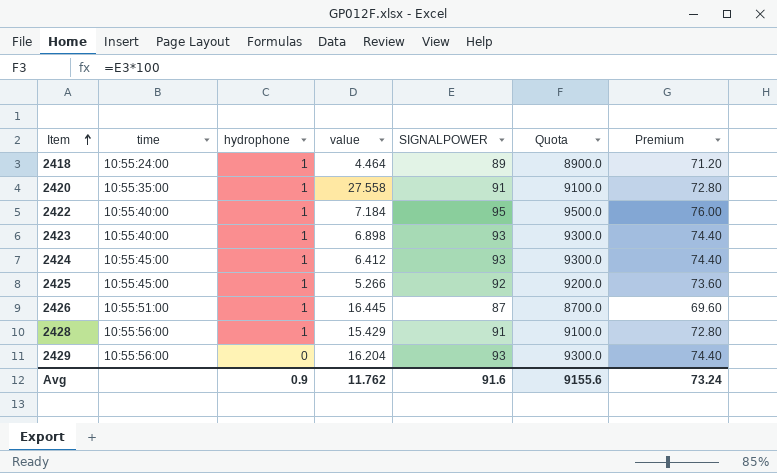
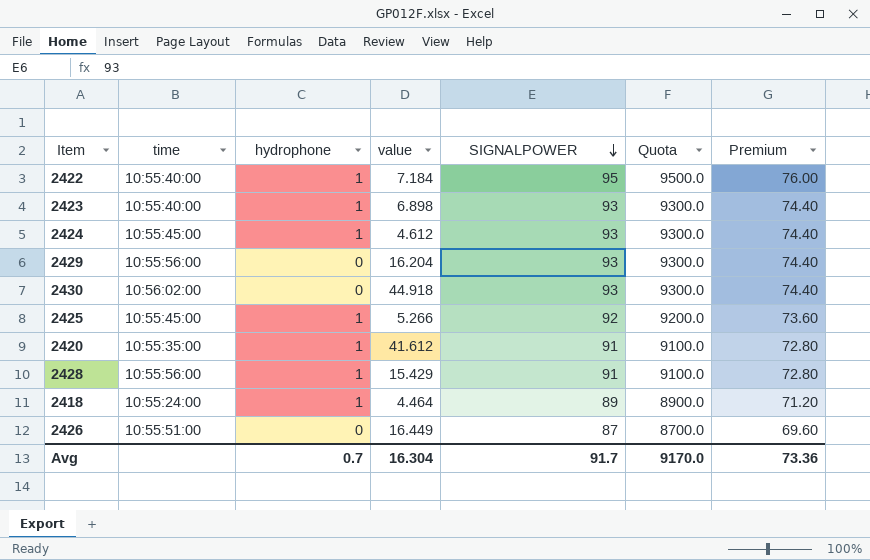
row order: Item ascending -> SIGNALPOWER descending
2424 | value: 6.412 -> 4.612
row 2430: none -> 10:56:02:00 | 0 | 44.918 | 93 | 9300.0 | 74.40
2420 | value: 27.558 -> 41.612
2426 | hydrophone: 1 -> 0
2426 | value: 16.445 -> 16.449
Avg | hydrophone: 0.9 -> 0.7
Avg | value: 11.762 -> 16.304
Avg | SIGNALPOWER: 91.6 -> 91.7
Avg | Quota: 9155.6 -> 9170.0
Avg | Premium: 73.24 -> 73.36

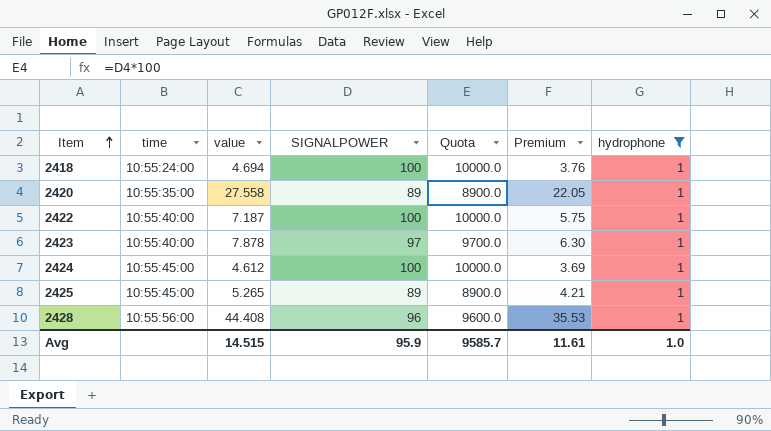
filter: none -> hydrophone = 1
row order: SIGNALPOWER descending -> Item ascending
column Premium | formula: [SIGNALPOWER] * 0.8 -> [value] * 0.8
column hydrophone | position: 3 -> 7
2418 | value: 4.464 -> 4.694
2418 | SIGNALPOWER: 89 -> 100
2418 | Quota: 8900.0 -> 10000.0
2420 | value: 41.612 -> 27.558
2420 | SIGNALPOWER: 91 -> 89
2420 | Quota: 9100.0 -> 8900.0
2422 | value: 7.184 -> 7.187
2422 | SIGNALPOWER: 95 -> 100
2422 | Quota: 9500.0 -> 10000.0
2423 | value: 6.898 -> 7.878
2423 | SIGNALPOWER: 93 -> 97
2423 | Quota: 9300.0 -> 9700.0
2424 | SIGNALPOWER: 93 -> 100
2424 | Quota: 9300.0 -> 10000.0
2425 | value: 5.266 -> 5.265
2425 | SIGNALPOWER: 92 -> 89
2425 | Quota: 9200.0 -> 8900.0
2428 | value: 15.429 -> 44.408
2428 | SIGNALPOWER: 91 -> 96
2428 | Quota: 9100.0 -> 9600.0
Avg | value: 16.304 -> 14.515
Avg | SIGNALPOWER: 91.7 -> 95.9
Avg | Quota: 9170.0 -> 9585.7
Avg | Premium: 73.36 -> 11.61
Avg | hydrophone: 0.7 -> 1.0

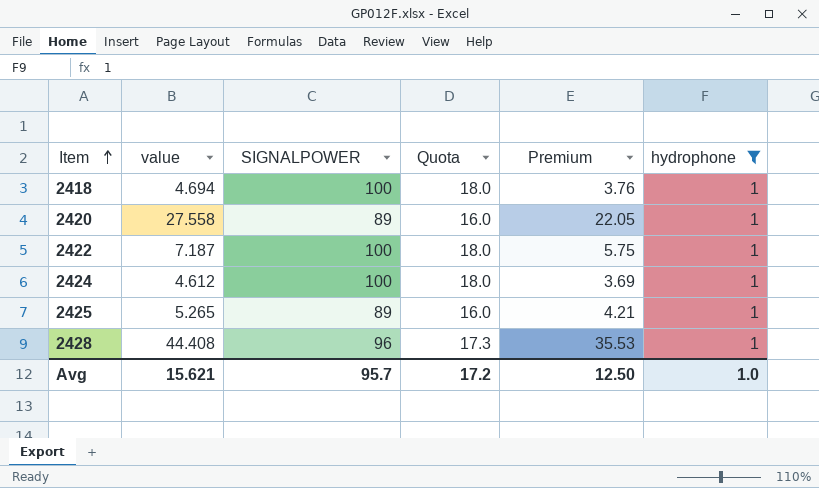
column time | position: 2 -> none
column Quota | formula: [SIGNALPOWER] * 100 -> [SIGNALPOWER] * 0.18
row 2423: 10:55:40:00 | 7.878 | 97 | 9700.0 | 6.30 | 1 -> none
Avg | value: 14.515 -> 15.621
Avg | SIGNALPOWER: 95.9 -> 95.7
Avg | Quota: 9585.7 -> 17.2
Avg | Premium: 11.61 -> 12.50

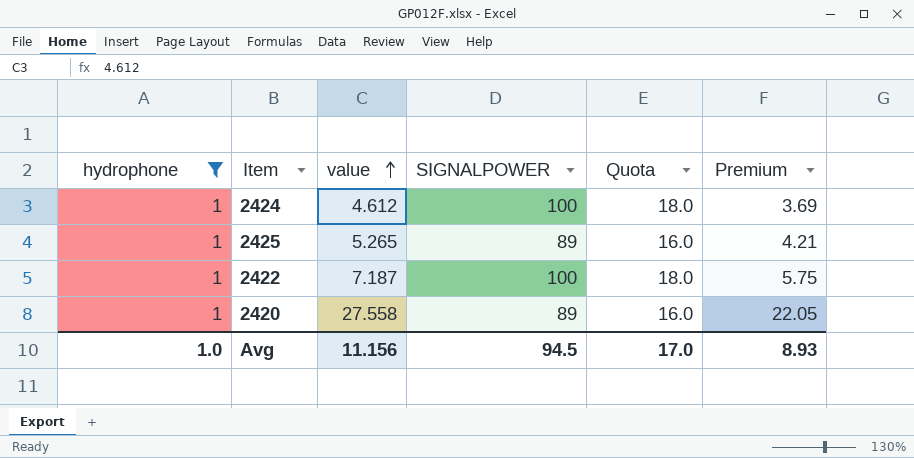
row order: Item ascending -> value ascending
column hydrophone | position: 6 -> 1
row 2418: 4.694 | 100 | 18.0 | 3.76 | 1 -> none
row 2428: 44.408 | 96 | 17.3 | 35.53 | 1 -> none
Avg | value: 15.621 -> 11.156
Avg | SIGNALPOWER: 95.7 -> 94.5
Avg | Quota: 17.2 -> 17.0
Avg | Premium: 12.50 -> 8.93

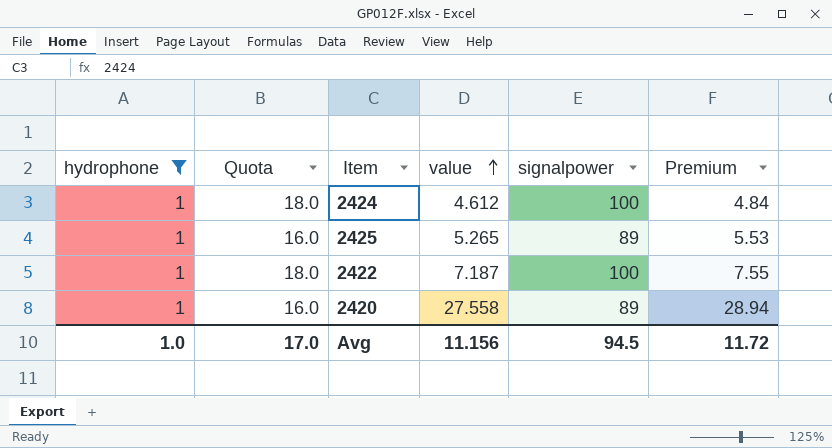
column Quota | position: 5 -> 2
column name: SIGNALPOWER -> signalpower
column Premium | formula: [value] * 0.8 -> [value] * 1.05
Avg | Premium: 8.93 -> 11.72

